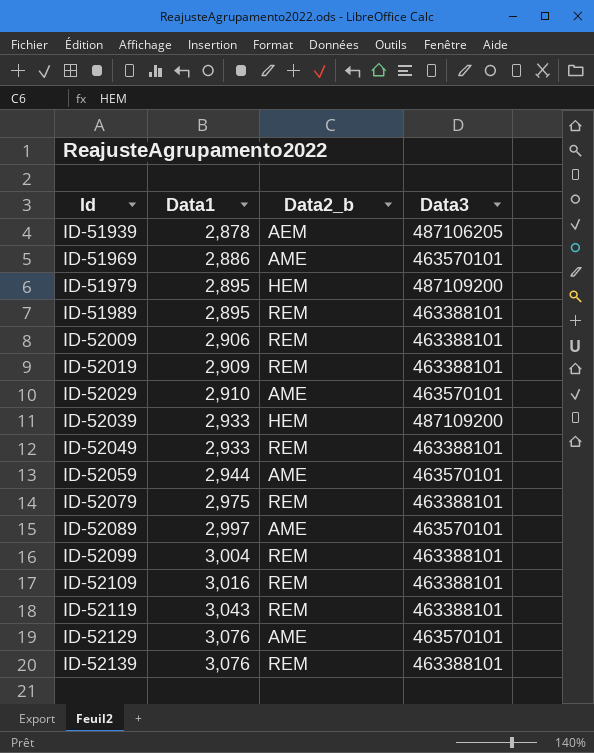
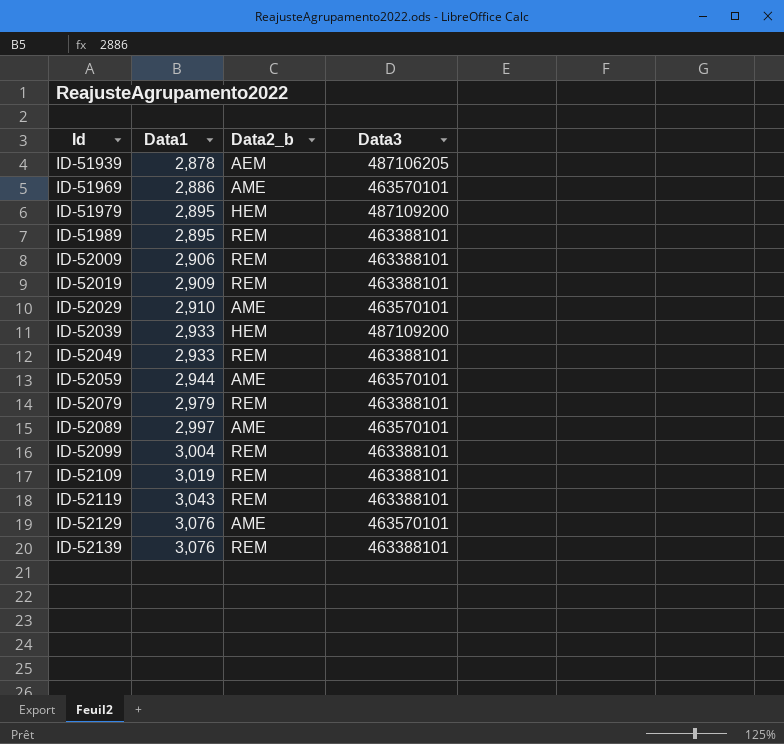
ID-52079 | Data1: 2,975 -> 2,979
ID-52109 | Data1: 3,016 -> 3,019

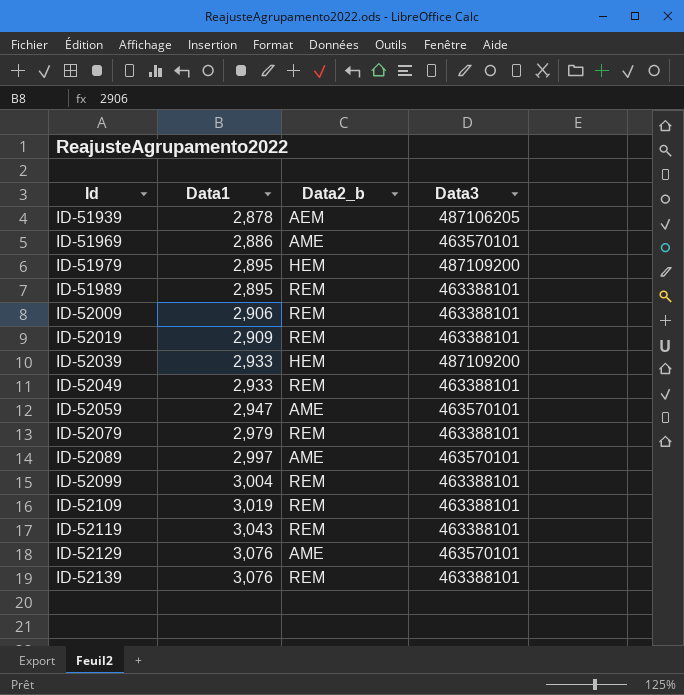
row ID-52029: 2,910 | AME | 463570101 -> none
ID-52059 | Data1: 2,944 -> 2,947

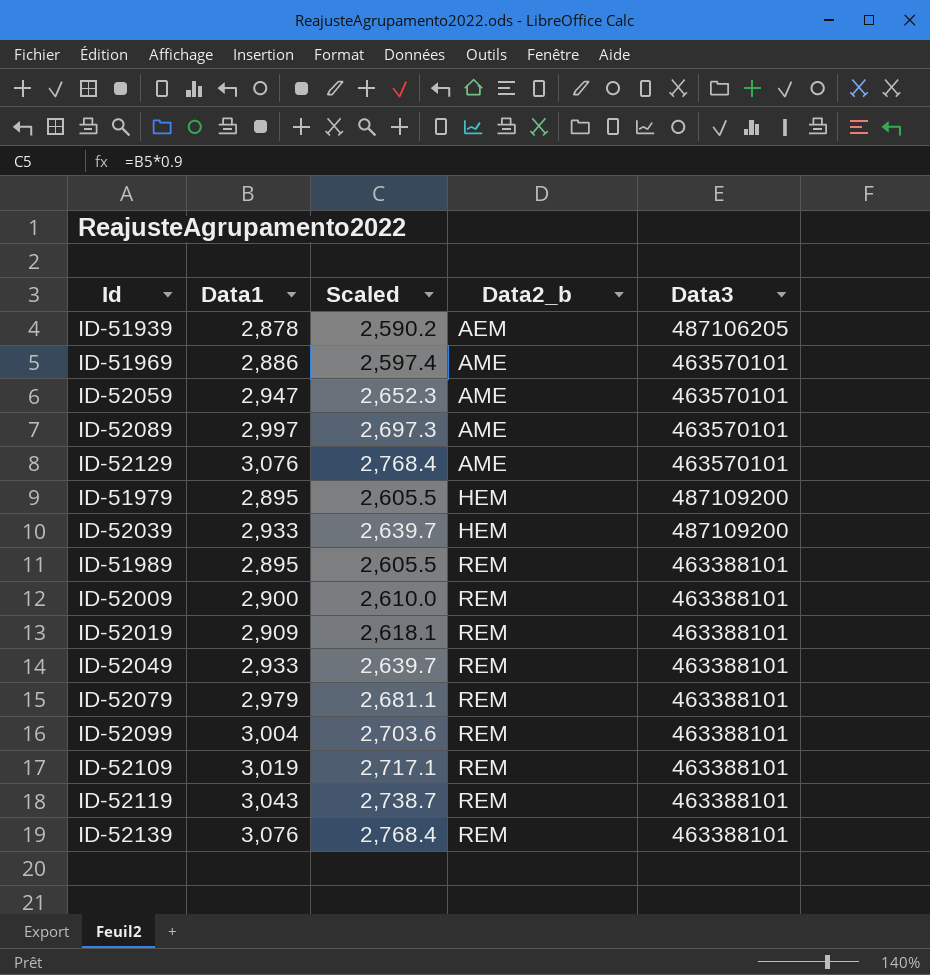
row order: Id ascending -> Data2_b ascending
column Scaled | formula: none -> [Data1] * 0.9
ID-52009 | Data1: 2,906 -> 2,900

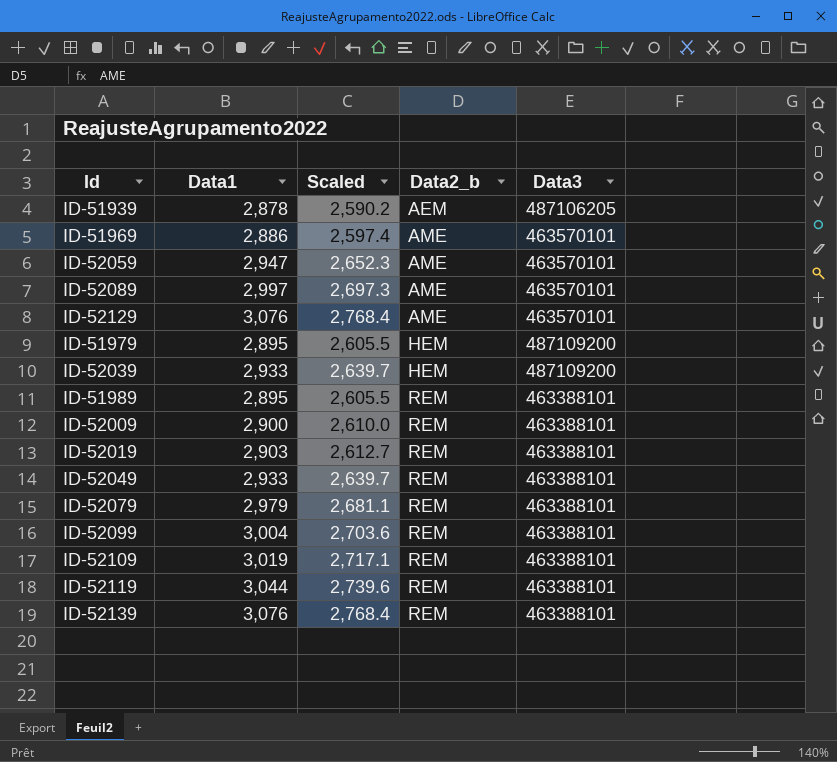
ID-52019 | Data1: 2,909 -> 2,903
ID-52019 | Scaled: 2,618.1 -> 2,612.7
ID-52119 | Data1: 3,043 -> 3,044
ID-52119 | Scaled: 2,738.7 -> 2,739.6

